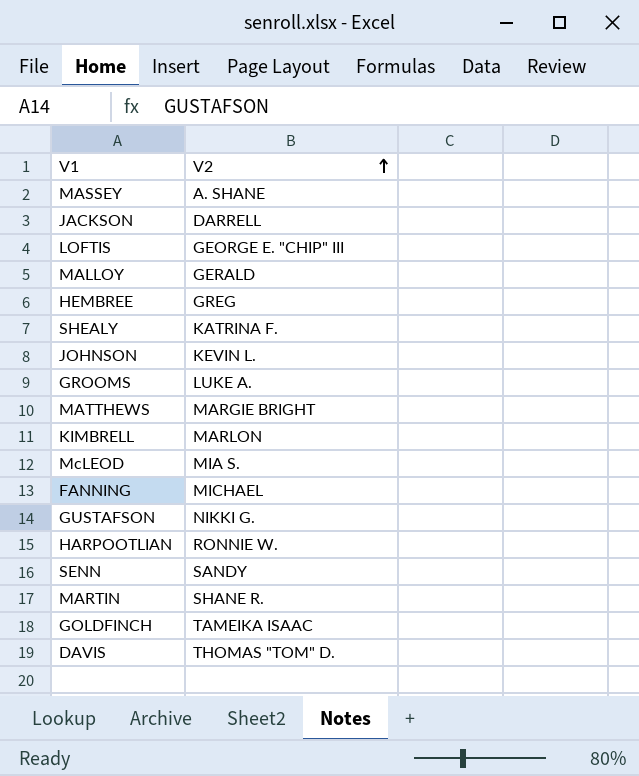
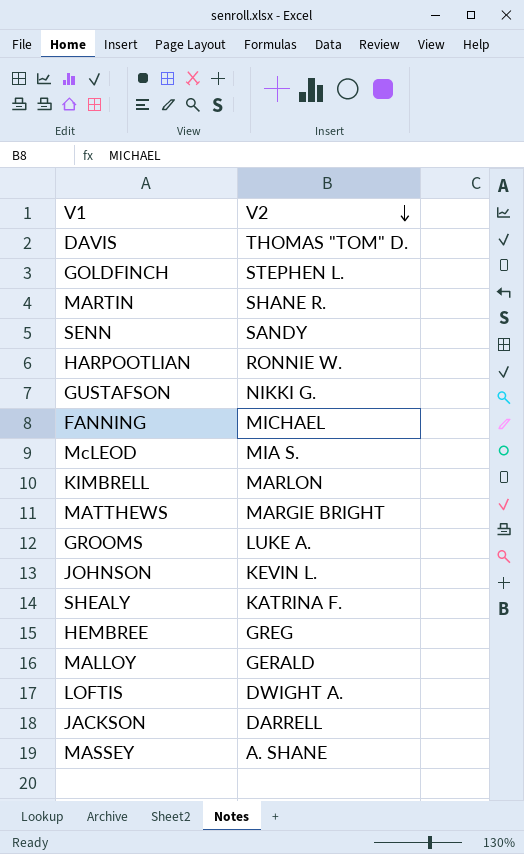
row order: V2 ascending -> V2 descending
GOLDFINCH | V2: TAMEIKA ISAAC -> STEPHEN L.
LOFTIS | V2: GEORGE E. "CHIP" III -> DWIGHT A.

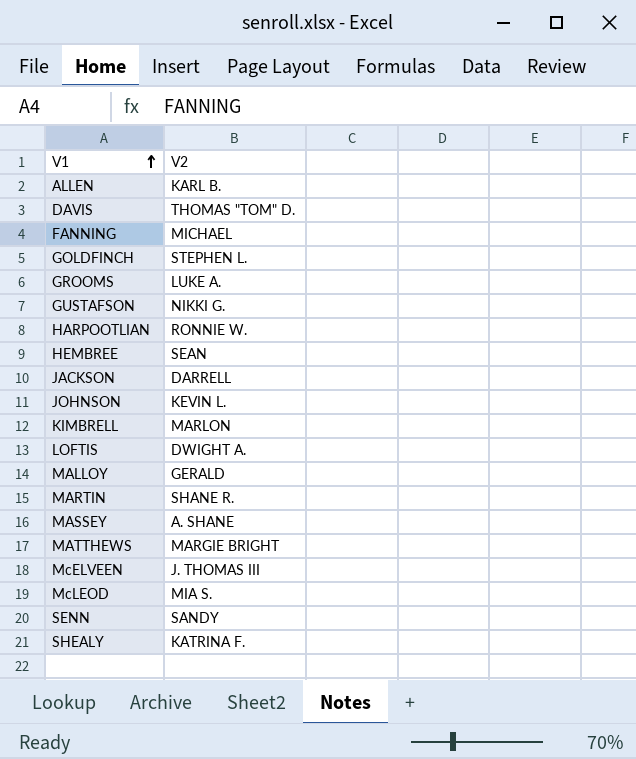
row order: V2 descending -> V1 ascending
row ALLEN: none -> KARL B.
HEMBREE | V2: GREG -> SEAN
row McELVEEN: none -> J. THOMAS III

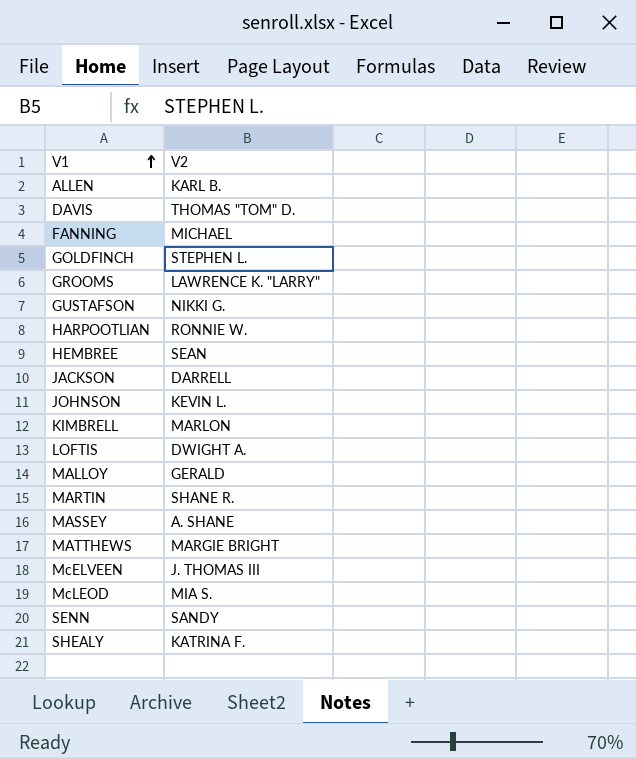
GROOMS | V2: LUKE A. -> LAWRENCE K. "LARRY"

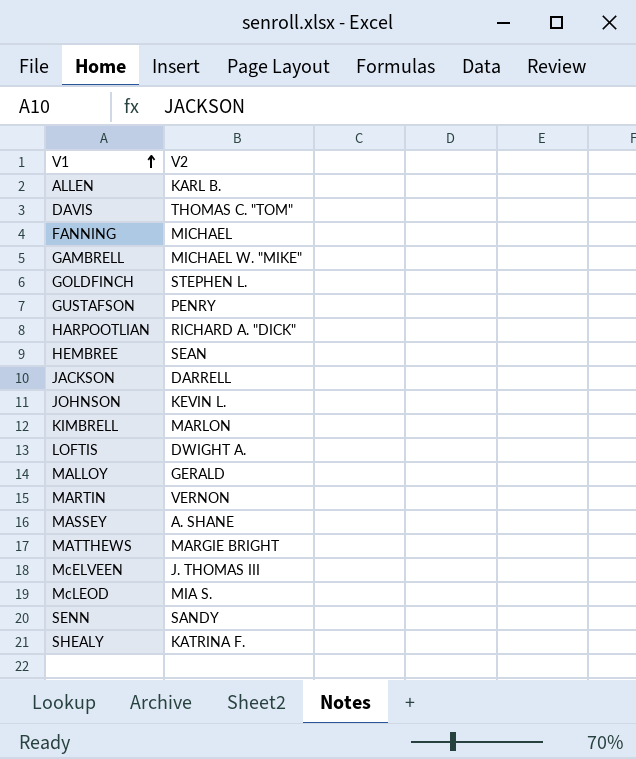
row GROOMS: LAWRENCE K. "LARRY" -> none
DAVIS | V2: THOMAS "TOM" D. -> THOMAS C. "TOM"
row GAMBRELL: none -> MICHAEL W. "MIKE"
GUSTAFSON | V2: NIKKI G. -> PENRY
HARPOOTLIAN | V2: RONNIE W. -> RICHARD A. "DICK"
MARTIN | V2: SHANE R. -> VERNON

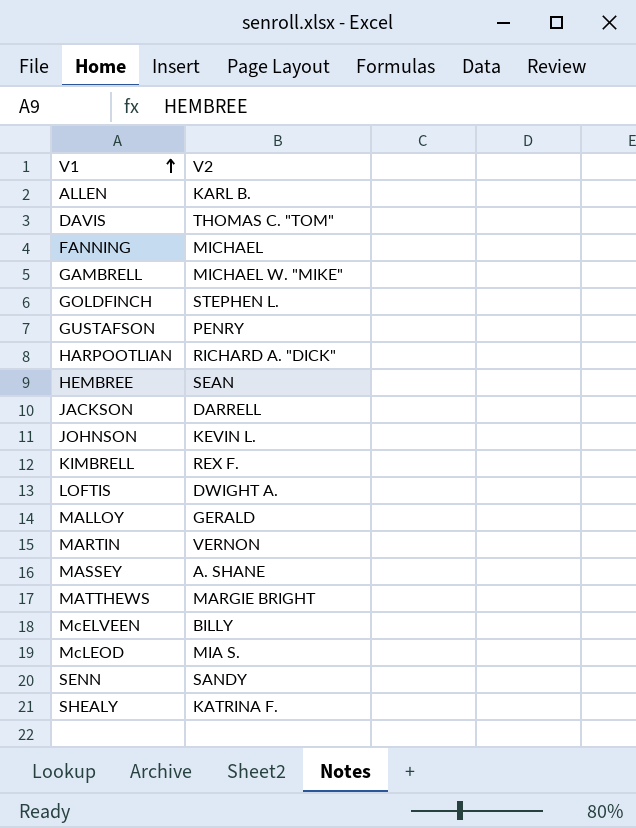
KIMBRELL | V2: MARLON -> REX F.
McELVEEN | V2: J. THOMAS III -> BILLY

